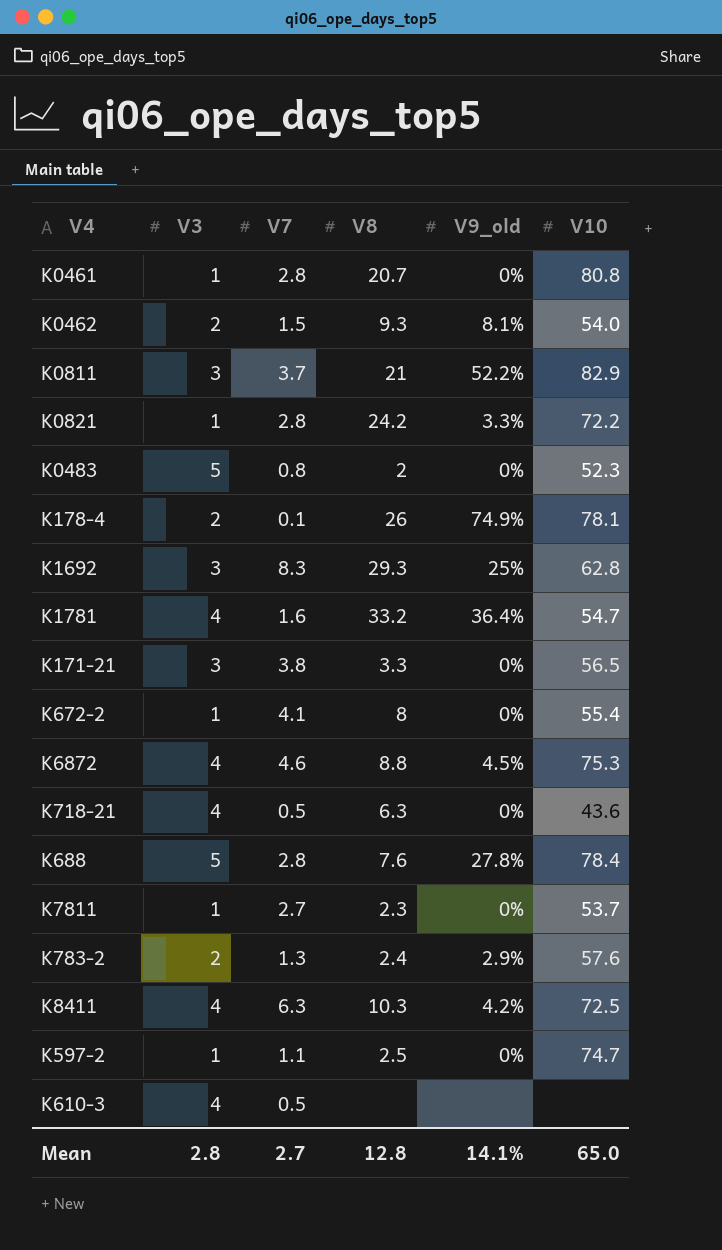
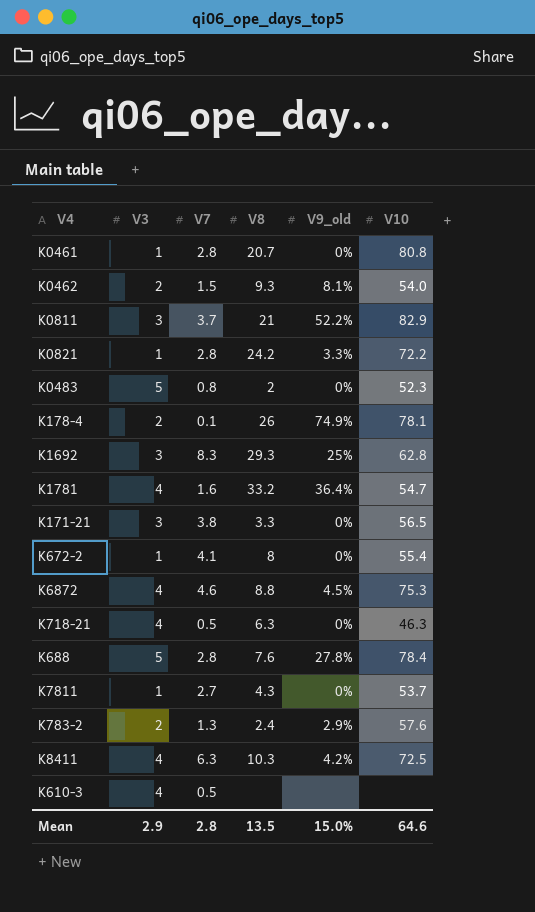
row K597-2: 1 | 1.1 | 2.5 | 0% | 74.7 -> none
K718-21 | V10: 43.6 -> 46.3
K7811 | V8: 2.3 -> 4.3
Mean | V3: 2.8 -> 2.9
Mean | V7: 2.7 -> 2.8
Mean | V8: 12.8 -> 13.5
Mean | V9_old: 14.1% -> 15.0%
Mean | V10: 65.0 -> 64.6

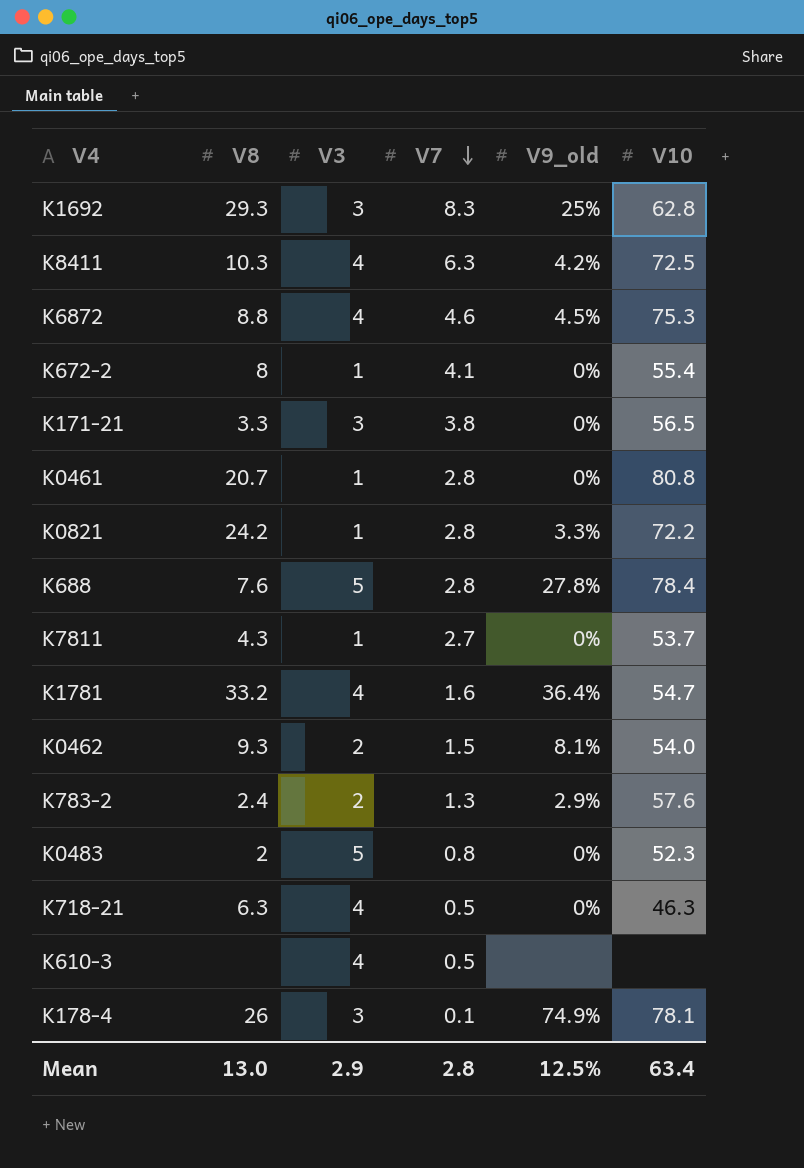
row order: none -> V7 descending
column V8 | position: 4 -> 2
row K0811: 3 | 3.7 | 21 | 52.2% | 82.9 -> none
K178-4 | V3: 2 -> 3
Mean | V8: 13.5 -> 13.0
Mean | V9_old: 15.0% -> 12.5%
Mean | V10: 64.6 -> 63.4

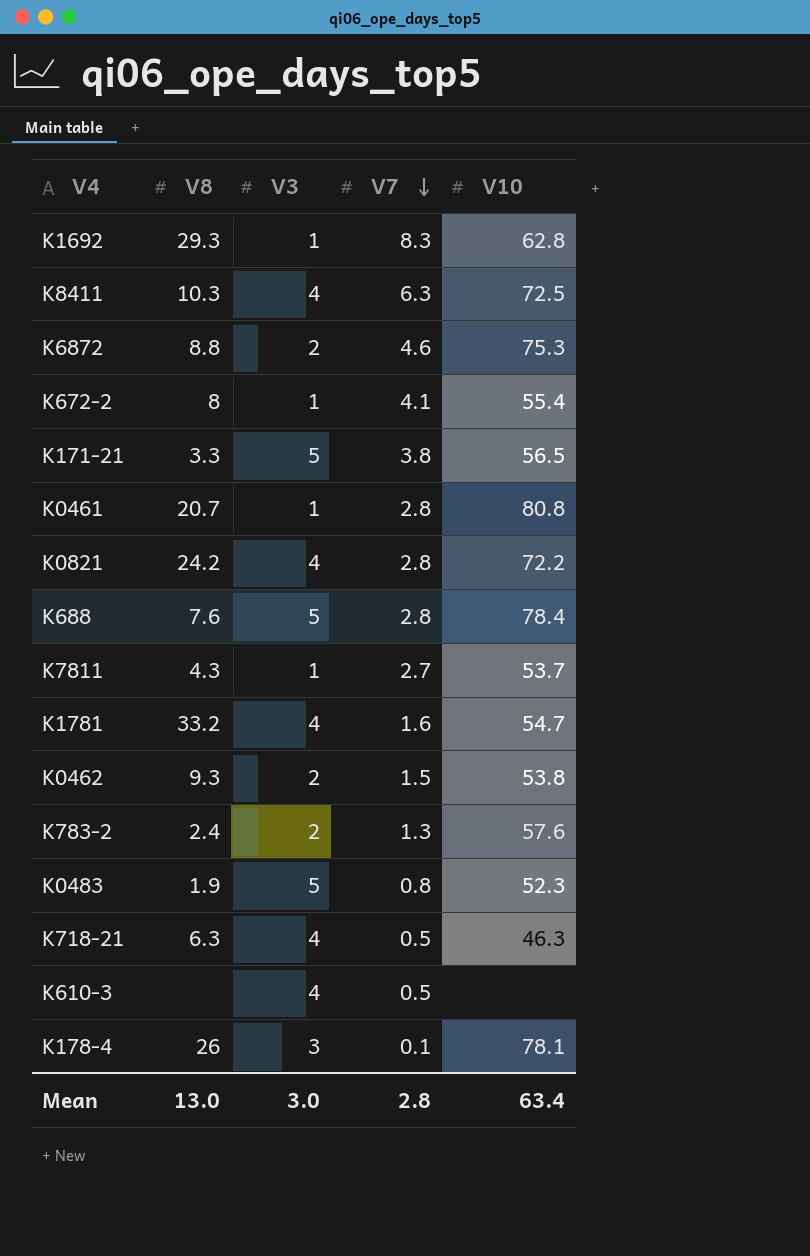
column V9_old | position: 5 -> none
K1692 | V3: 3 -> 1
K6872 | V3: 4 -> 2
K171-21 | V3: 3 -> 5
K0821 | V3: 1 -> 4
K0462 | V10: 54.0 -> 53.8
K0483 | V8: 2 -> 1.9
Mean | V3: 2.9 -> 3.0

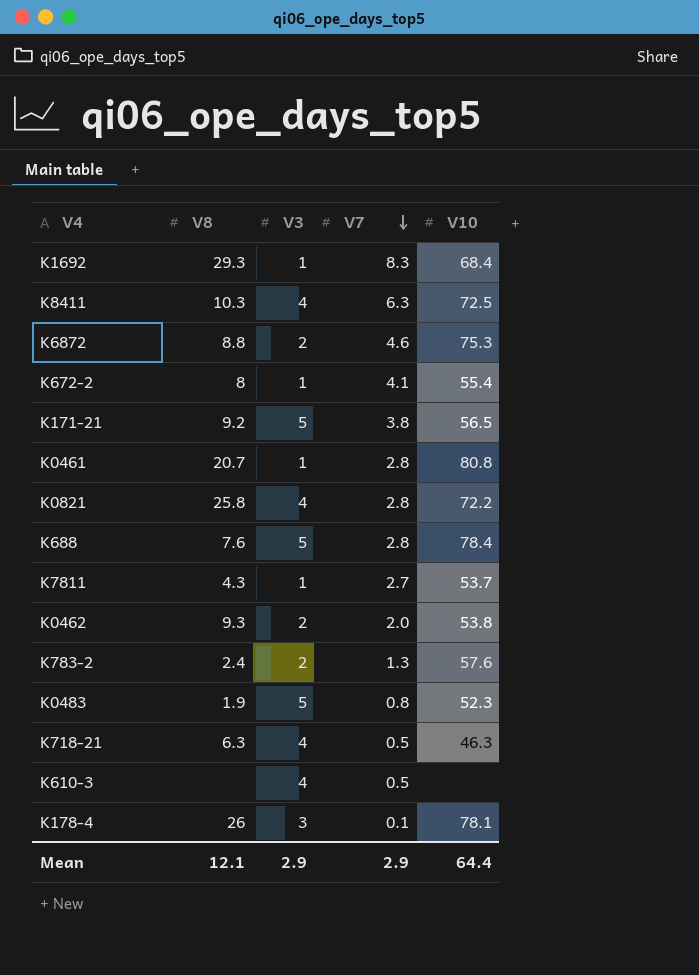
row K1781: 33.2 | 4 | 1.6 | 54.7 -> none
K1692 | V10: 62.8 -> 68.4
K171-21 | V8: 3.3 -> 9.2
K0821 | V8: 24.2 -> 25.8
K0462 | V7: 1.5 -> 2.0
Mean | V8: 13.0 -> 12.1
Mean | V3: 3.0 -> 2.9
Mean | V7: 2.8 -> 2.9
Mean | V10: 63.4 -> 64.4

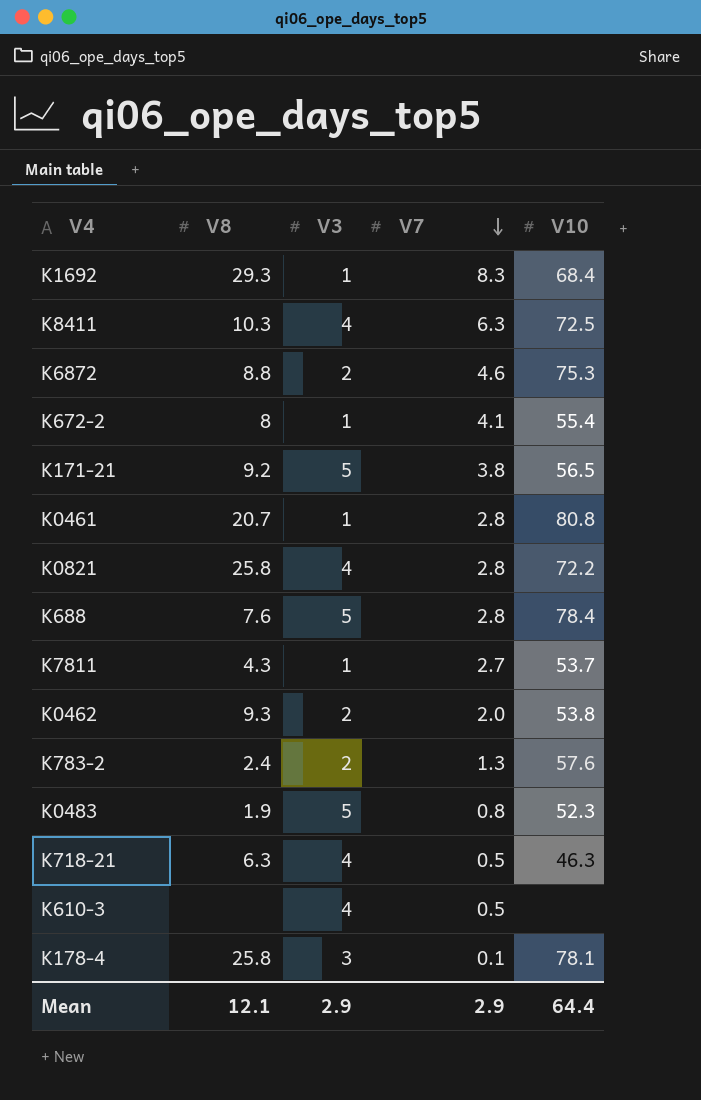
K178-4 | V8: 26 -> 25.8

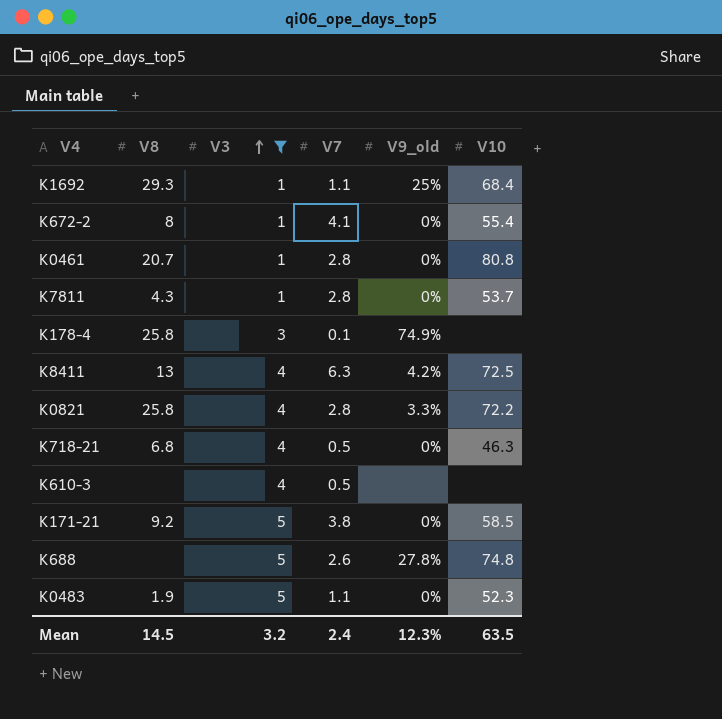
filter: none -> V3 != 2
row order: V7 descending -> V3 ascending
column V9_old | position: none -> 5
K1692 | V7: 8.3 -> 1.1
K7811 | V7: 2.7 -> 2.8
K178-4 | V10: 78.1 -> none
K8411 | V8: 10.3 -> 13
K718-21 | V8: 6.3 -> 6.8
K171-21 | V10: 56.5 -> 58.5
K688 | V8: 7.6 -> none
K688 | V7: 2.8 -> 2.6
K688 | V10: 78.4 -> 74.8
K0483 | V7: 0.8 -> 1.1
Mean | V8: 12.1 -> 14.5
Mean | V3: 2.9 -> 3.2
Mean | V7: 2.9 -> 2.4
Mean | V10: 64.4 -> 63.5

